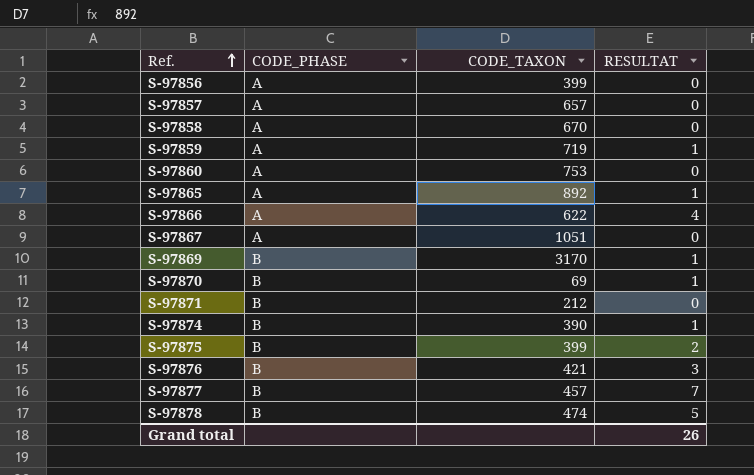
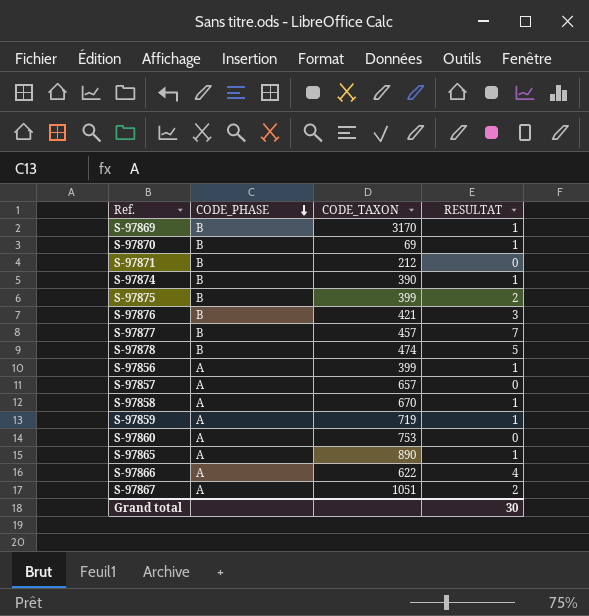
row order: Ref. ascending -> CODE_PHASE descending
S-97856 | RESULTAT: 0 -> 1
S-97858 | RESULTAT: 0 -> 1
S-97865 | CODE_TAXON: 892 -> 890
S-97867 | RESULTAT: 0 -> 2
Grand total | RESULTAT: 26 -> 30

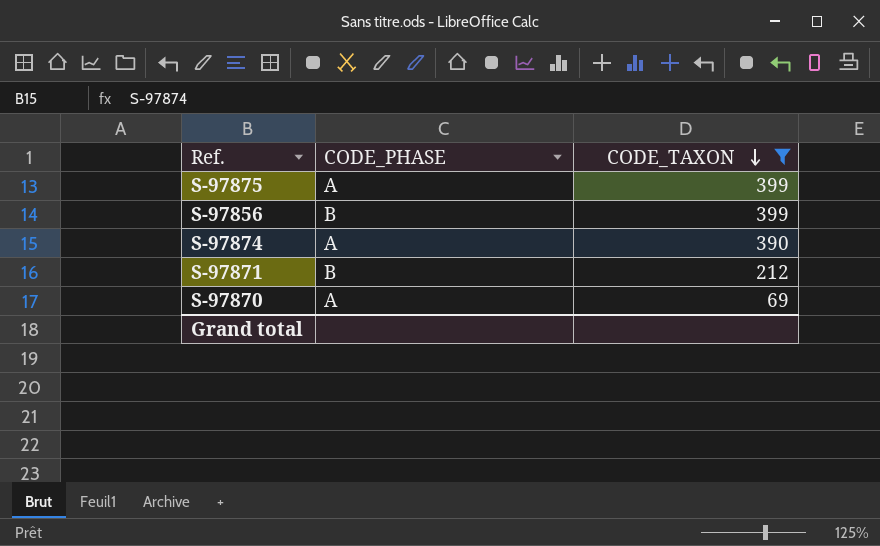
filter: none -> CODE_TAXON <= 399
row order: CODE_PHASE descending -> CODE_TAXON descending
column RESULTAT | position: 4 -> none
S-97875 | CODE_PHASE: B -> A
S-97856 | CODE_PHASE: A -> B
S-97874 | CODE_PHASE: B -> A
S-97870 | CODE_PHASE: B -> A

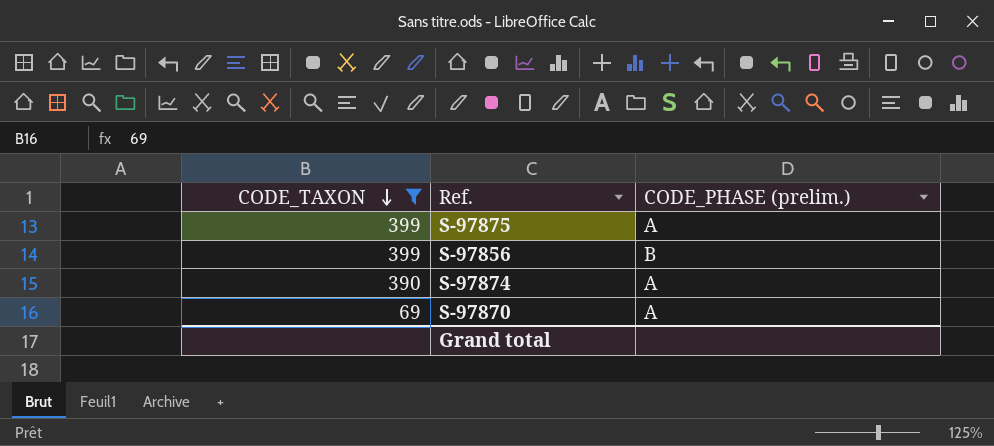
column CODE_TAXON | position: 3 -> 1
column name: CODE_PHASE -> CODE_PHASE (prelim.)
row S-97871: B | 212 -> none

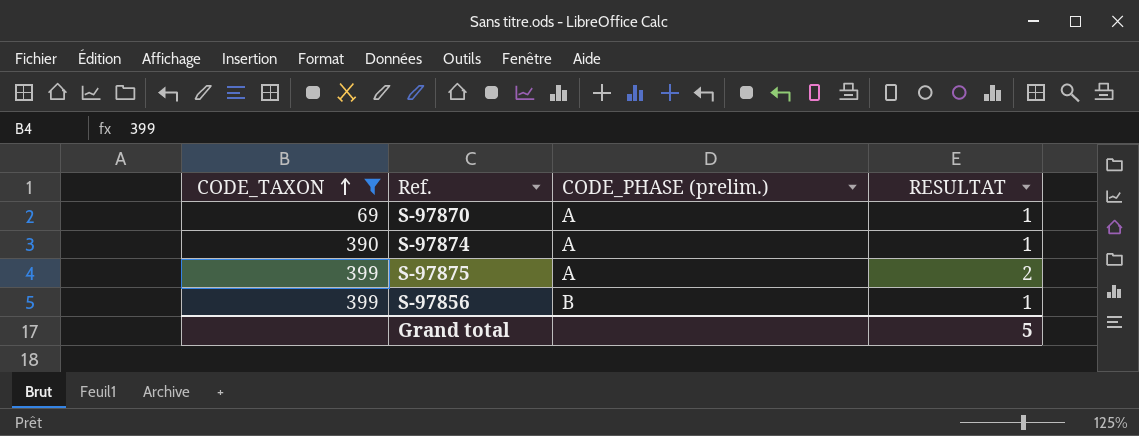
row order: CODE_TAXON descending -> CODE_TAXON ascending
column RESULTAT | position: none -> 4

